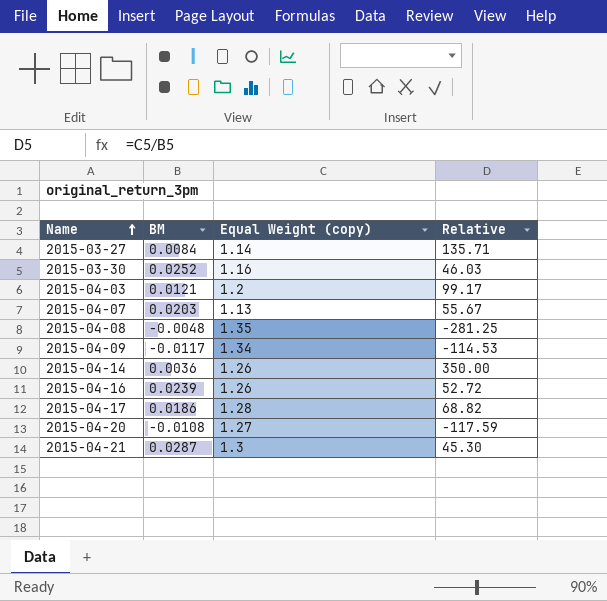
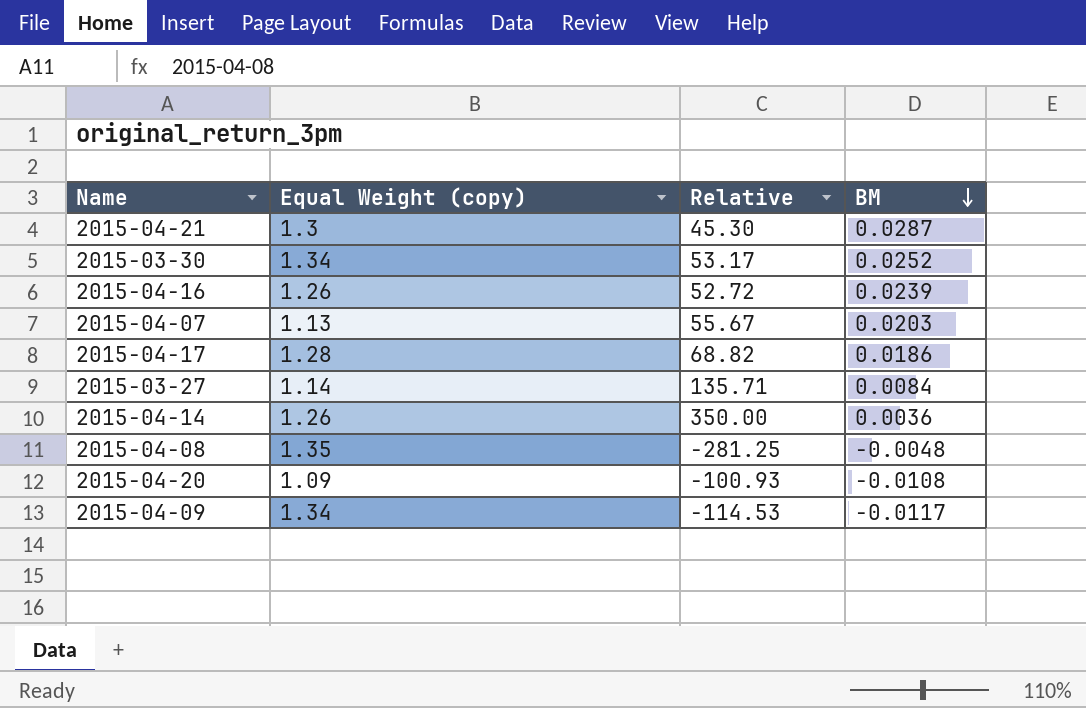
row order: Name ascending -> BM descending
column BM | position: 2 -> 4
row 2015-04-03: 0.0121 | 1.2 | 99.17 -> none
2015-03-30 | Equal Weight (copy): 1.16 -> 1.34
2015-03-30 | Relative: 46.03 -> 53.17
2015-04-20 | Equal Weight (copy): 1.27 -> 1.09
2015-04-20 | Relative: -117.59 -> -100.93

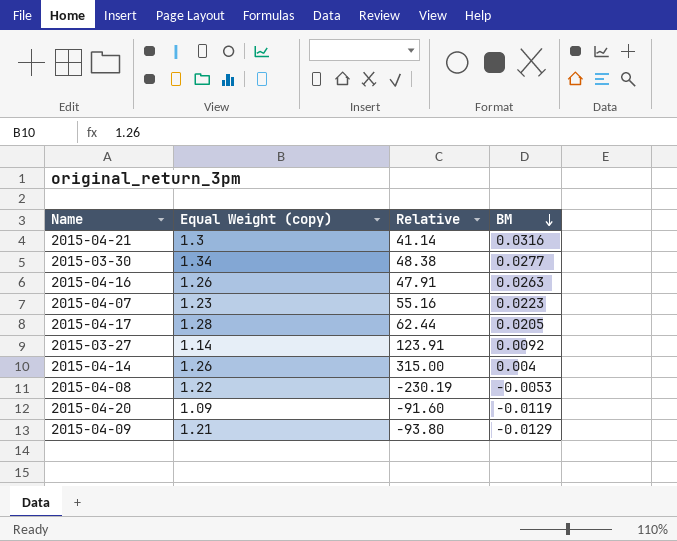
2015-04-21 | Relative: 45.30 -> 41.14
2015-04-21 | BM: 0.0287 -> 0.0316
2015-03-30 | Relative: 53.17 -> 48.38
2015-03-30 | BM: 0.0252 -> 0.0277
2015-04-16 | Relative: 52.72 -> 47.91
2015-04-16 | BM: 0.0239 -> 0.0263
2015-04-07 | Equal Weight (copy): 1.13 -> 1.23
2015-04-07 | Relative: 55.67 -> 55.16
2015-04-07 | BM: 0.0203 -> 0.0223
2015-04-17 | Relative: 68.82 -> 62.44
2015-04-17 | BM: 0.0186 -> 0.0205
2015-03-27 | Relative: 135.71 -> 123.91
2015-03-27 | BM: 0.0084 -> 0.0092
2015-04-14 | Relative: 350.00 -> 315.00
2015-04-14 | BM: 0.0036 -> 0.004
2015-04-08 | Equal Weight (copy): 1.35 -> 1.22
2015-04-08 | Relative: -281.25 -> -230.19
2015-04-08 | BM: -0.0048 -> -0.0053
2015-04-20 | Relative: -100.93 -> -91.60
2015-04-20 | BM: -0.0108 -> -0.0119
2015-04-09 | Equal Weight (copy): 1.34 -> 1.21
2015-04-09 | Relative: -114.53 -> -93.80
2015-04-09 | BM: -0.0117 -> -0.0129

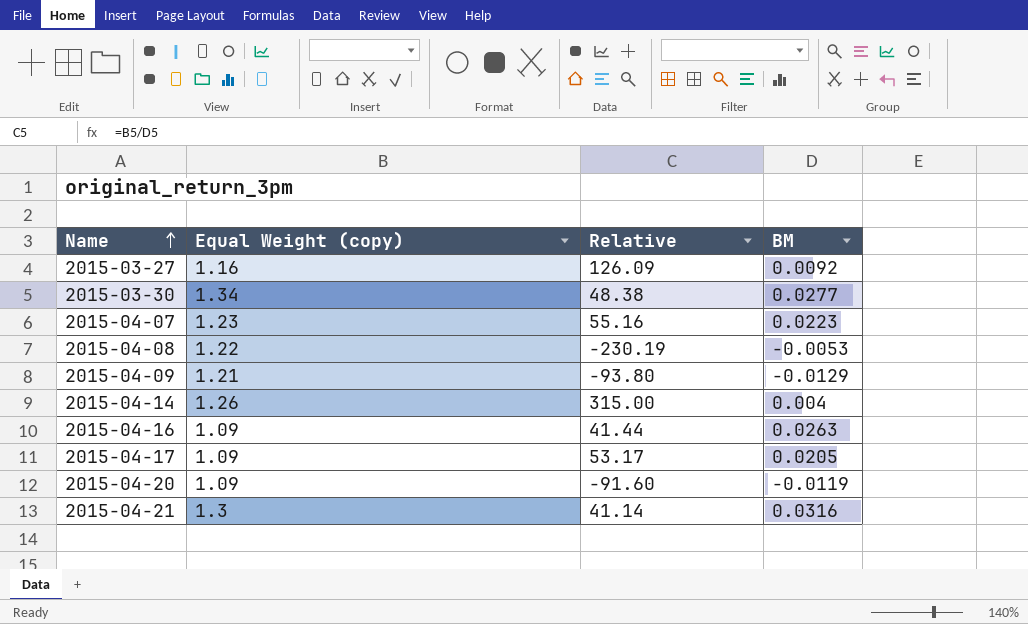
row order: BM descending -> Name ascending
2015-03-27 | Equal Weight (copy): 1.14 -> 1.16
2015-03-27 | Relative: 123.91 -> 126.09
2015-04-16 | Equal Weight (copy): 1.26 -> 1.09
2015-04-16 | Relative: 47.91 -> 41.44
2015-04-17 | Equal Weight (copy): 1.28 -> 1.09
2015-04-17 | Relative: 62.44 -> 53.17

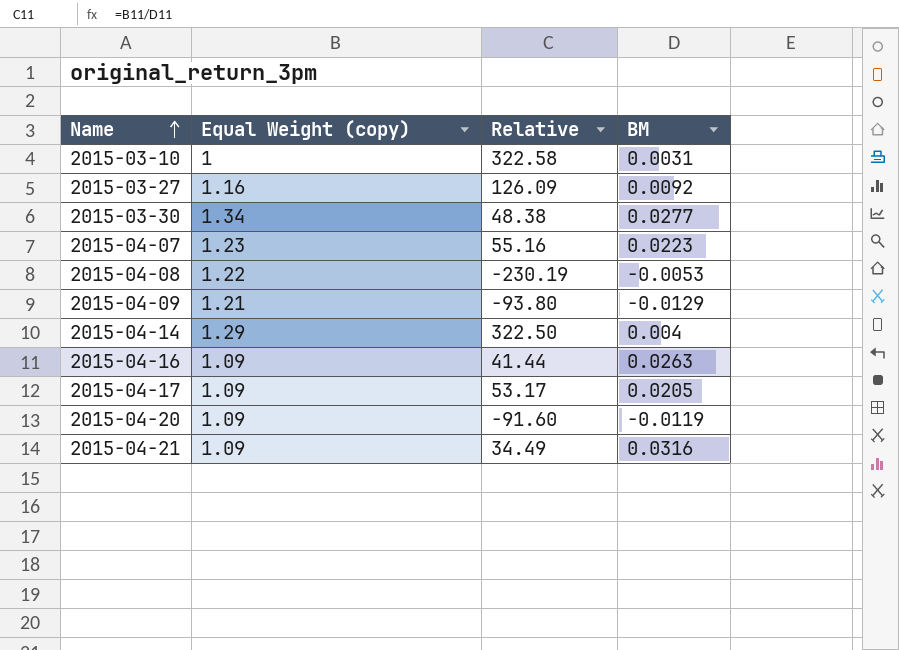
row 2015-03-10: none -> 1 | 322.58 | 0.0031
2015-04-14 | Equal Weight (copy): 1.26 -> 1.29
2015-04-14 | Relative: 315.00 -> 322.50
2015-04-21 | Equal Weight (copy): 1.3 -> 1.09
2015-04-21 | Relative: 41.14 -> 34.49

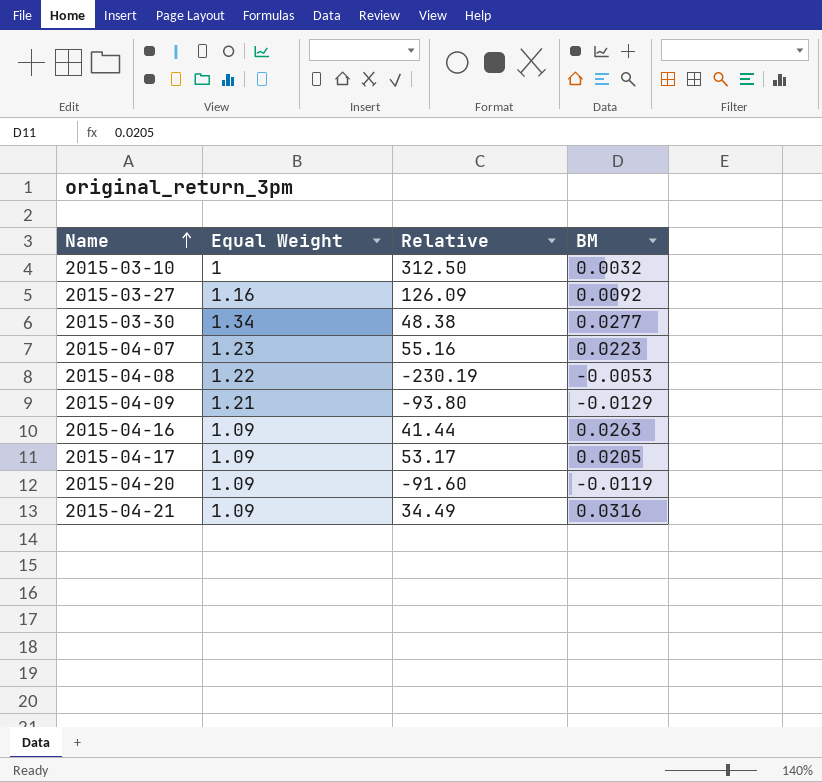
column name: Equal Weight (copy) -> Equal Weight
row 2015-04-14: 1.29 | 322.50 | 0.004 -> none
2015-03-10 | Relative: 322.58 -> 312.50
2015-03-10 | BM: 0.0031 -> 0.0032

